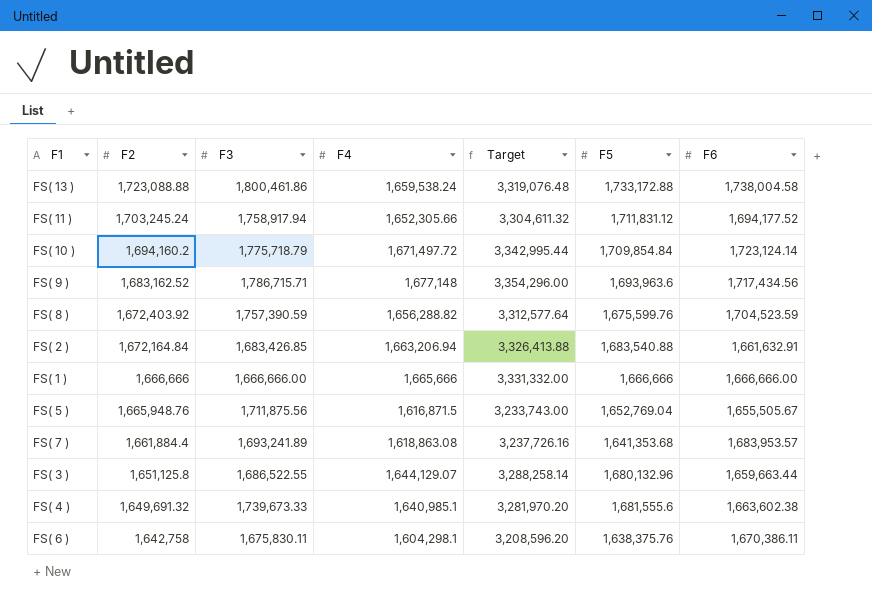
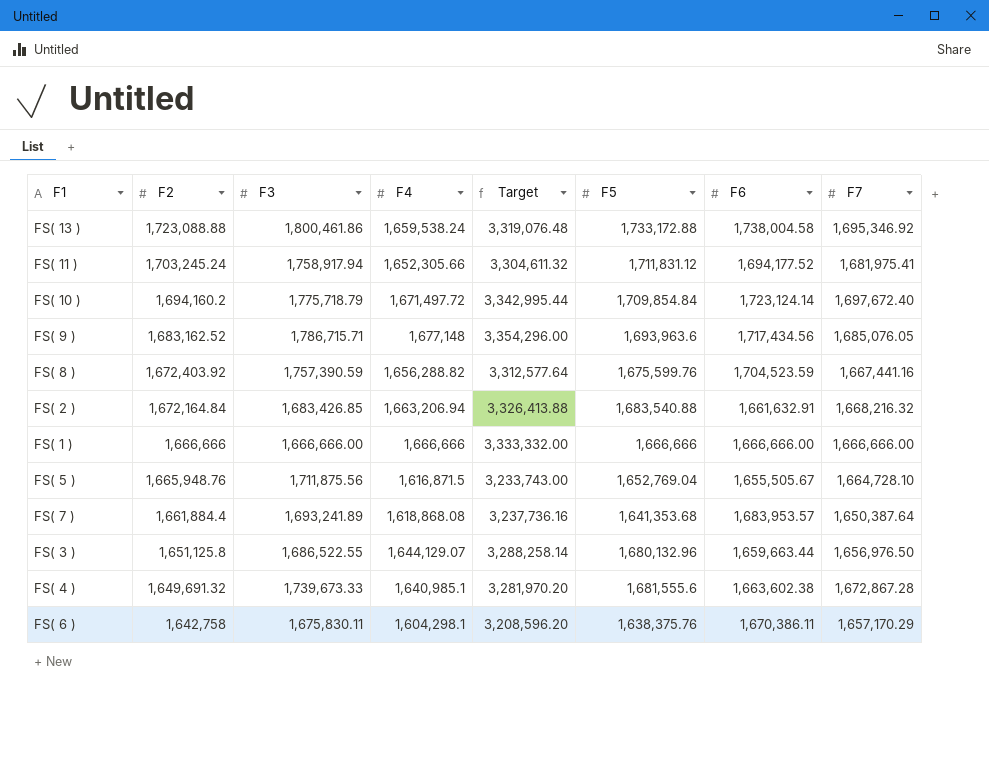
column F7 | position: none -> 8
FS( 1 ) | F4: 1,665,666 -> 1,666,666
FS( 1 ) | Target: 3,331,332.00 -> 3,333,332.00
FS( 7 ) | F4: 1,618,863.08 -> 1,618,868.08
FS( 7 ) | Target: 3,237,726.16 -> 3,237,736.16

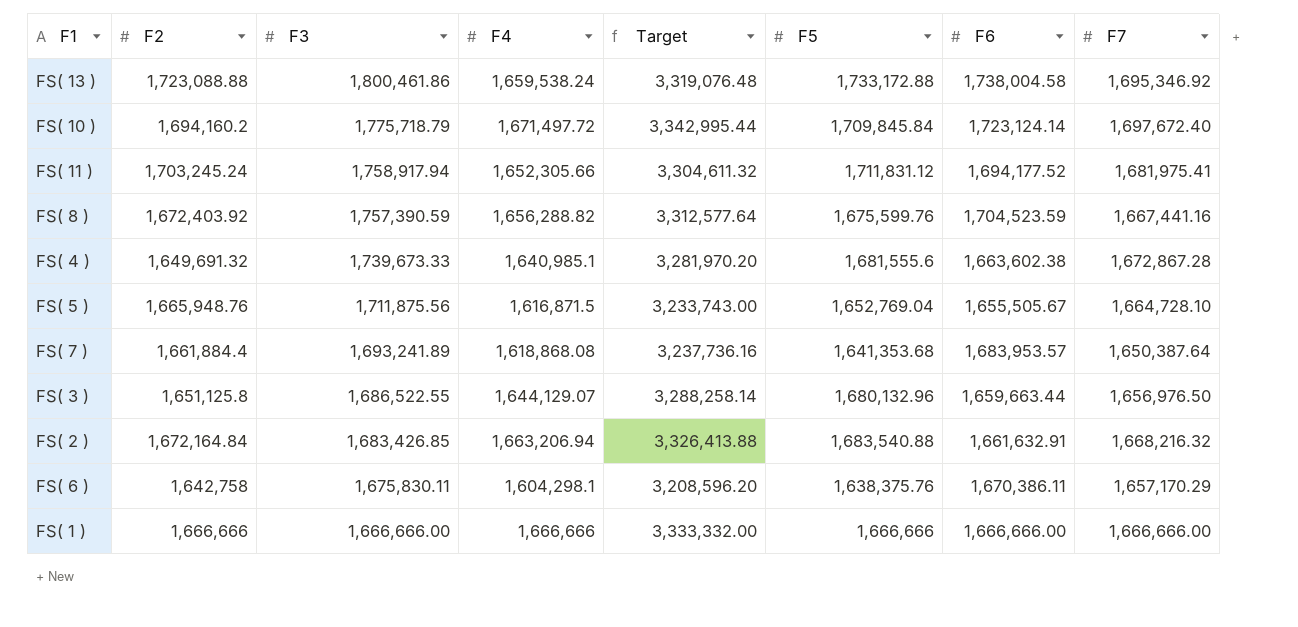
row order: F2 descending -> F3 descending
row FS( 9 ): 1,683,162.52 | 1,786,715.71 | 1,677,148 | 3,354,296.00 | 1,693,963.6 | 1,717,434.56 | 1,685,076.05 -> none
FS( 10 ) | F5: 1,709,854.84 -> 1,709,845.84

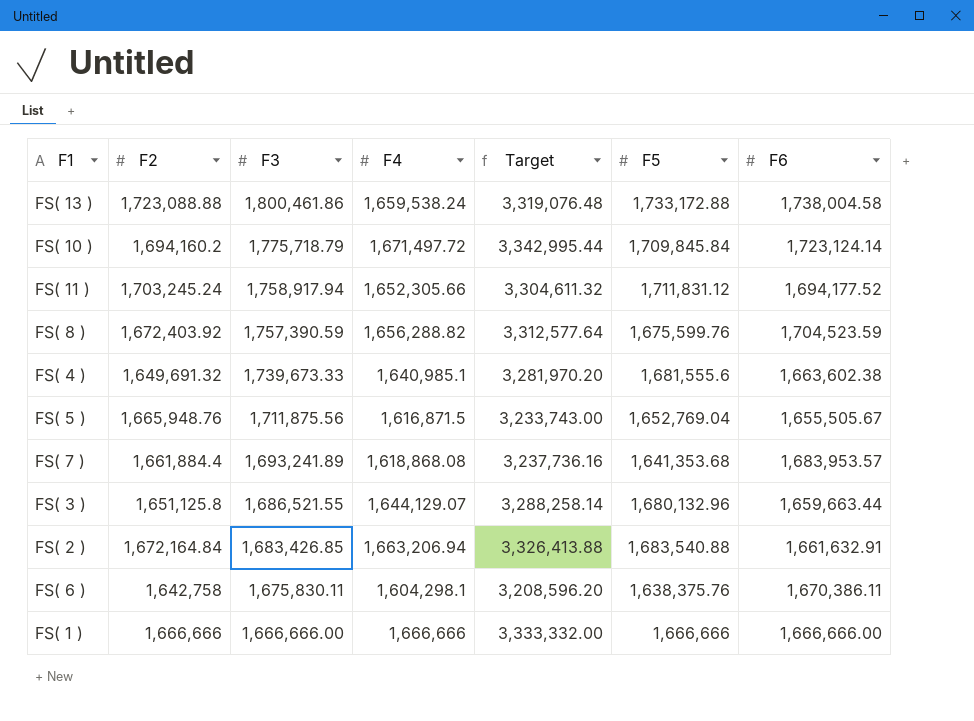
column F7 | position: 8 -> none
FS( 3 ) | F3: 1,686,522.55 -> 1,686,521.55

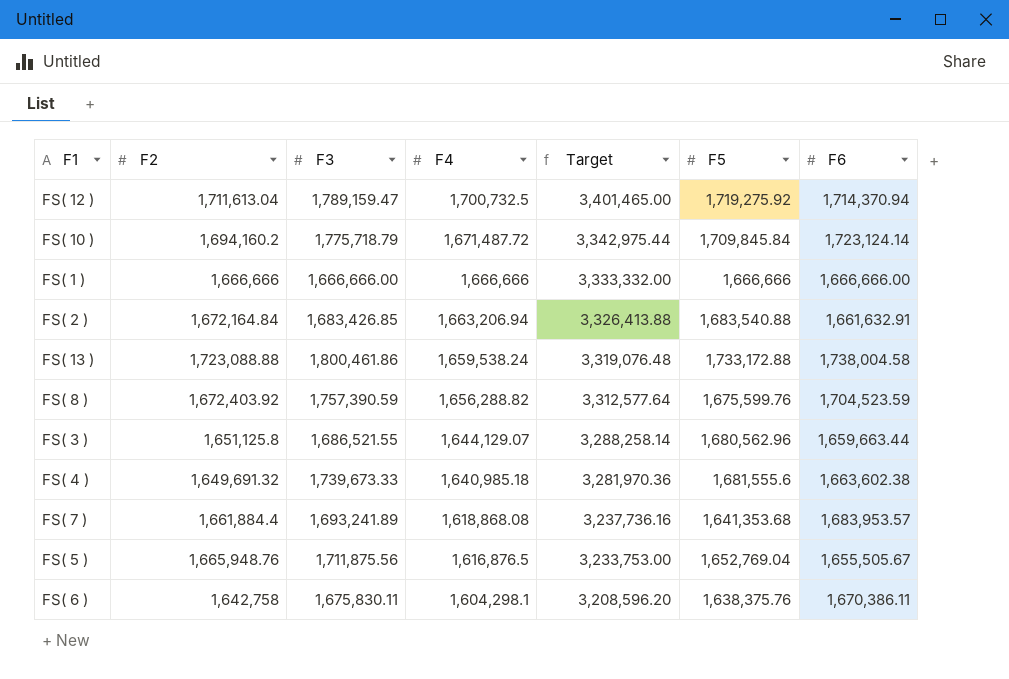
row order: F3 descending -> F4 descending
row FS( 11 ): 1,703,245.24 | 1,758,917.94 | 1,652,305.66 | 3,304,611.32 | 1,711,831.12 | 1,694,177.52 -> none
row FS( 12 ): none -> 1,711,613.04 | 1,789,159.47 | 1,700,732.5 | 3,401,465.00 | 1,719,275.92 | 1,714,370.94
FS( 10 ) | F4: 1,671,497.72 -> 1,671,487.72
FS( 10 ) | Target: 3,342,995.44 -> 3,342,975.44
FS( 3 ) | F5: 1,680,132.96 -> 1,680,562.96
FS( 4 ) | F4: 1,640,985.1 -> 1,640,985.18
FS( 4 ) | Target: 3,281,970.20 -> 3,281,970.36
FS( 5 ) | F4: 1,616,871.5 -> 1,616,876.5
FS( 5 ) | Target: 3,233,743.00 -> 3,233,753.00

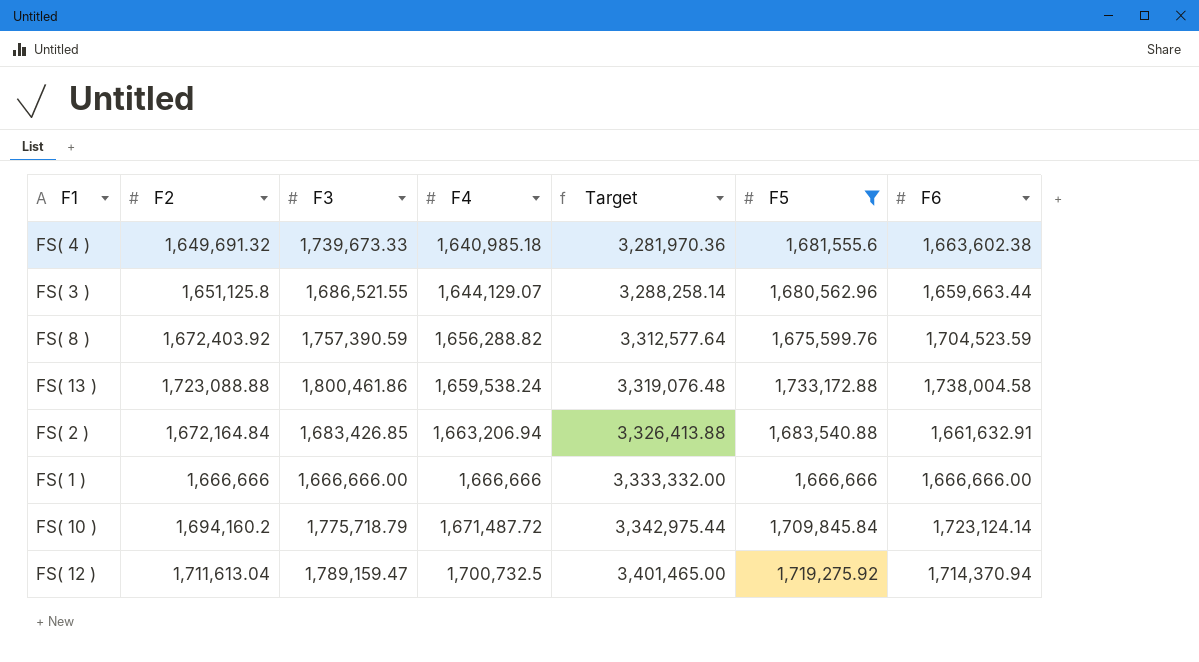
filter: none -> F5 >= 1,666,666
row order: F4 descending -> F4 ascending

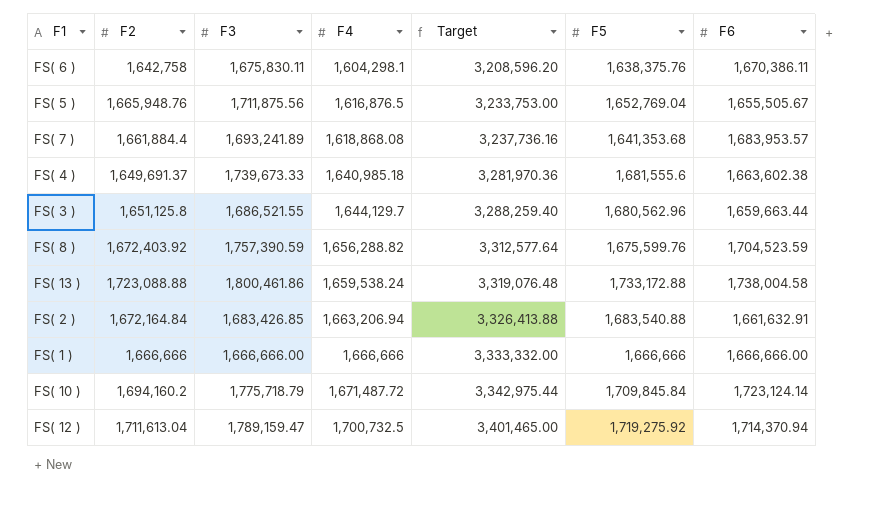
filter: F5 >= 1,666,666 -> none
FS( 4 ) | F2: 1,649,691.32 -> 1,649,691.37
FS( 3 ) | F4: 1,644,129.07 -> 1,644,129.7
FS( 3 ) | Target: 3,288,258.14 -> 3,288,259.40

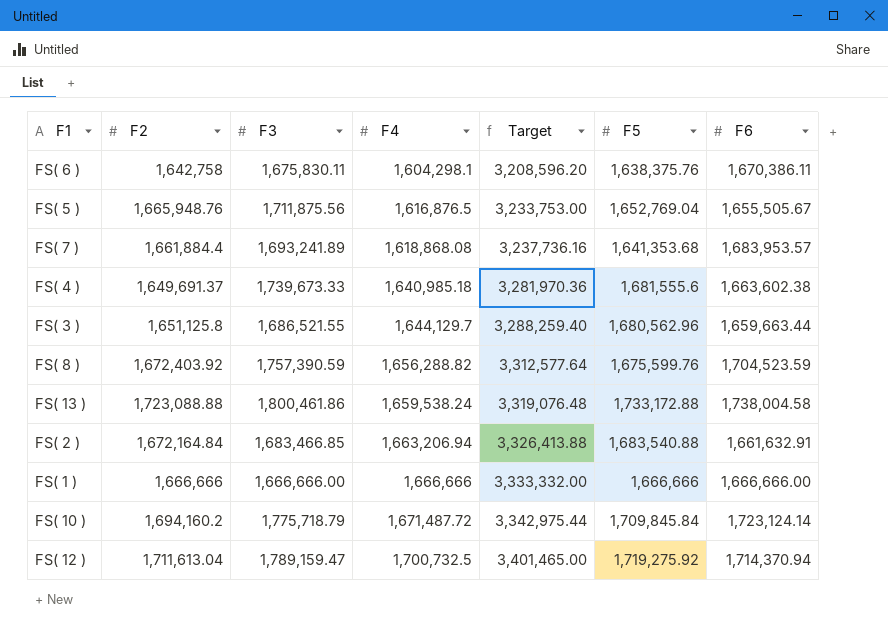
FS( 2 ) | F3: 1,683,426.85 -> 1,683,466.85

